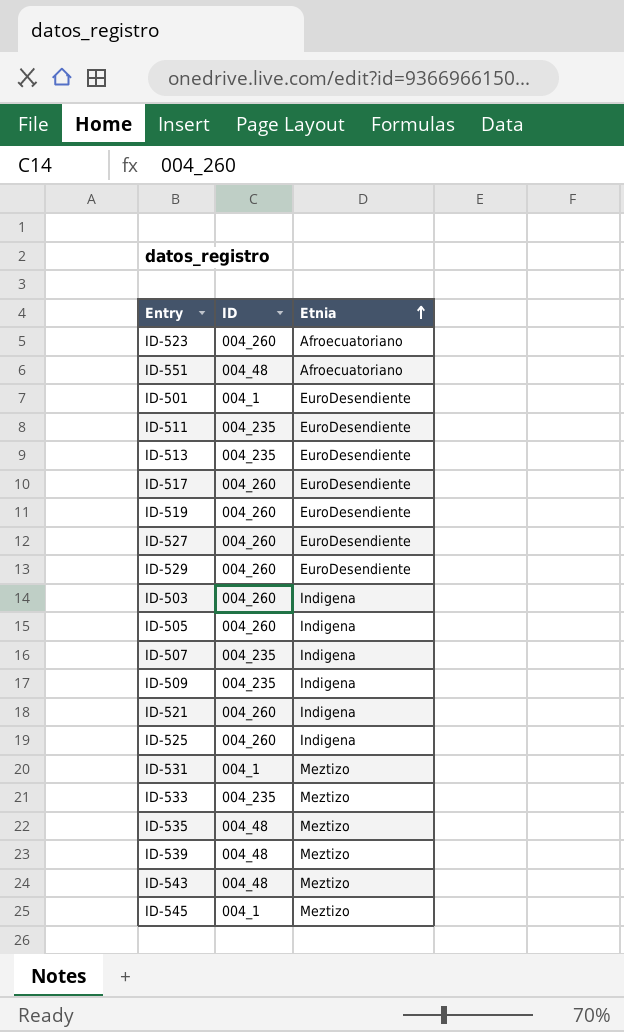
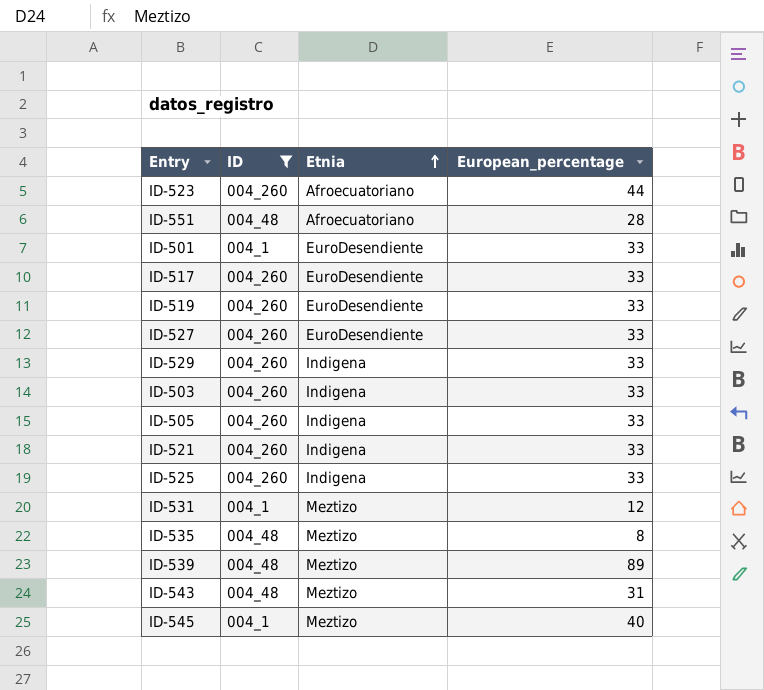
filter: none -> ID != 004_235
column European_percentage | position: none -> 4
ID-529 | Etnia: EuroDesendiente -> Indigena

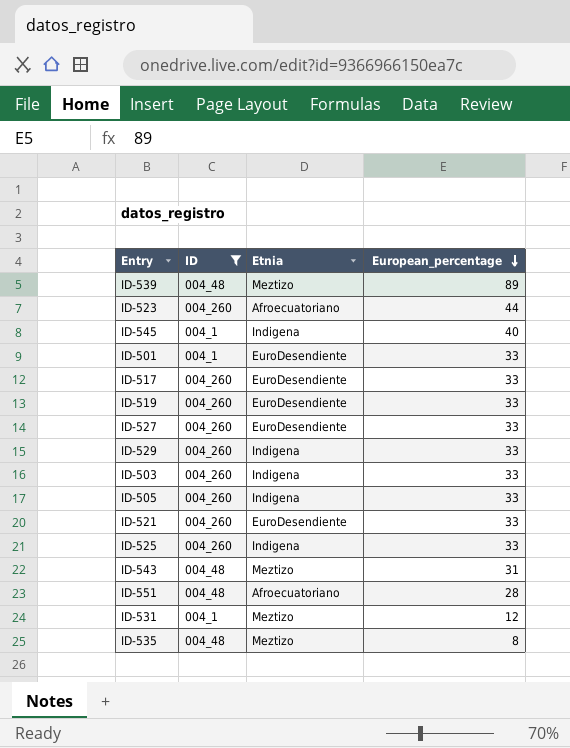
row order: Etnia ascending -> European_percentage descending
ID-545 | Etnia: Meztizo -> Indigena
ID-521 | Etnia: Indigena -> EuroDesendiente

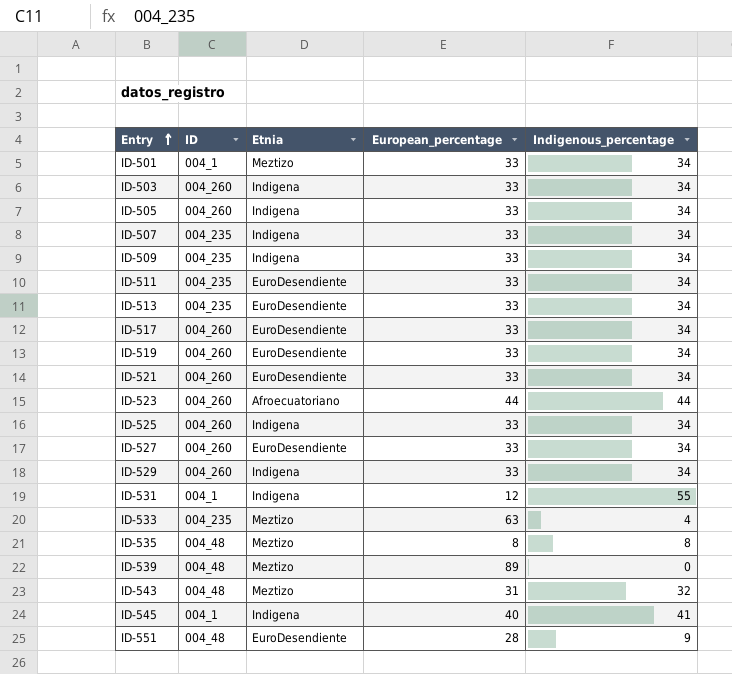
filter: ID != 004_235 -> none
row order: European_percentage descending -> Entry ascending
column Indigenous_percentage | position: none -> 5
ID-501 | Etnia: EuroDesendiente -> Meztizo
ID-531 | Etnia: Meztizo -> Indigena
ID-551 | Etnia: Afroecuatoriano -> EuroDesendiente

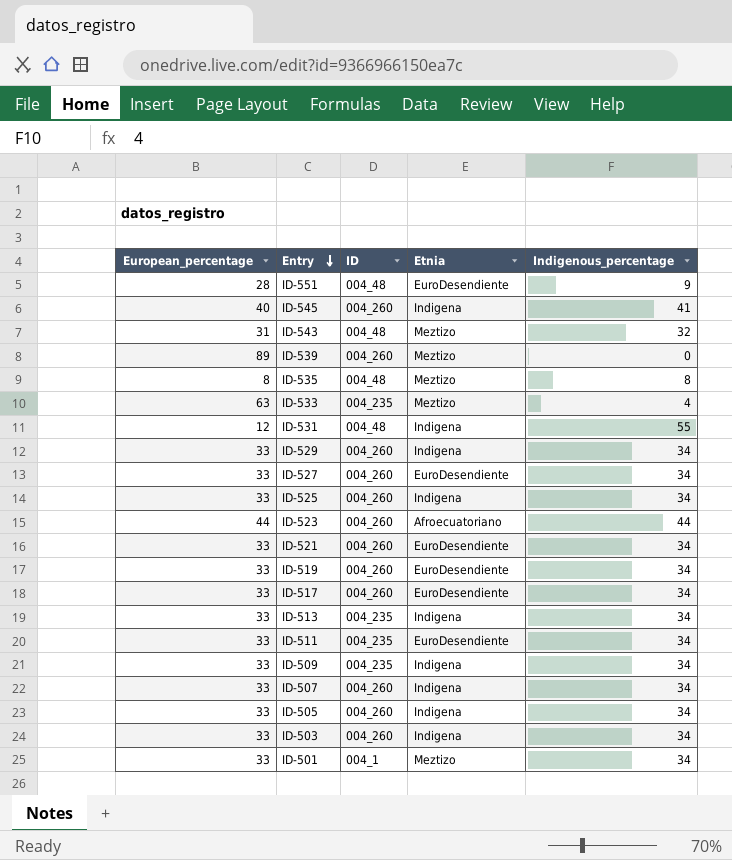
row order: Entry ascending -> Entry descending
column European_percentage | position: 4 -> 1
ID-545 | ID: 004_1 -> 004_260
ID-539 | ID: 004_48 -> 004_260
ID-531 | ID: 004_1 -> 004_48
ID-513 | Etnia: EuroDesendiente -> Indigena
ID-507 | ID: 004_235 -> 004_260

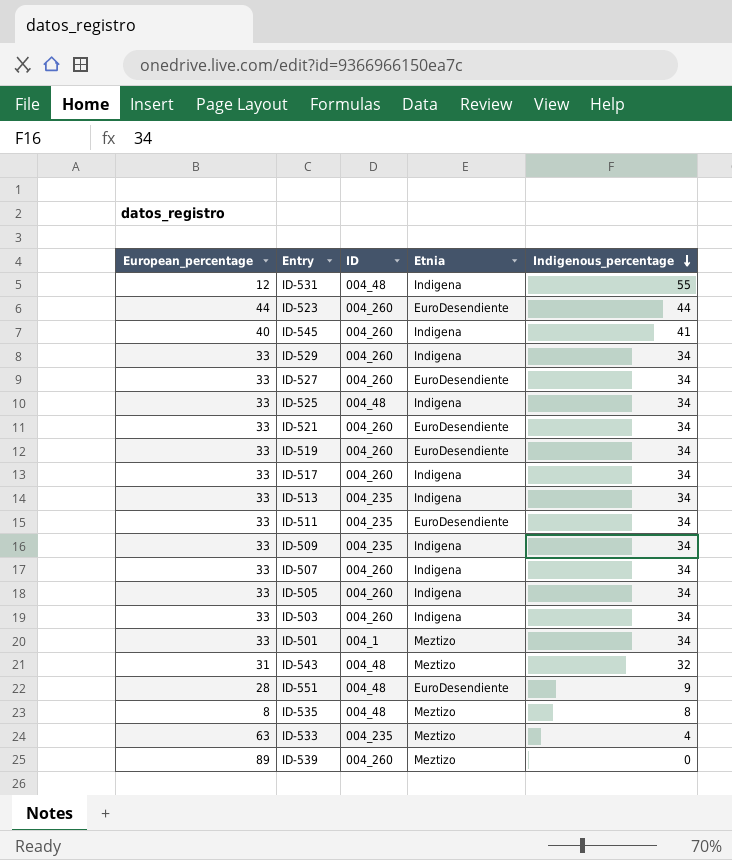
row order: Entry descending -> Indigenous_percentage descending
ID-523 | Etnia: Afroecuatoriano -> EuroDesendiente
ID-525 | ID: 004_260 -> 004_48
ID-517 | Etnia: EuroDesendiente -> Indigena

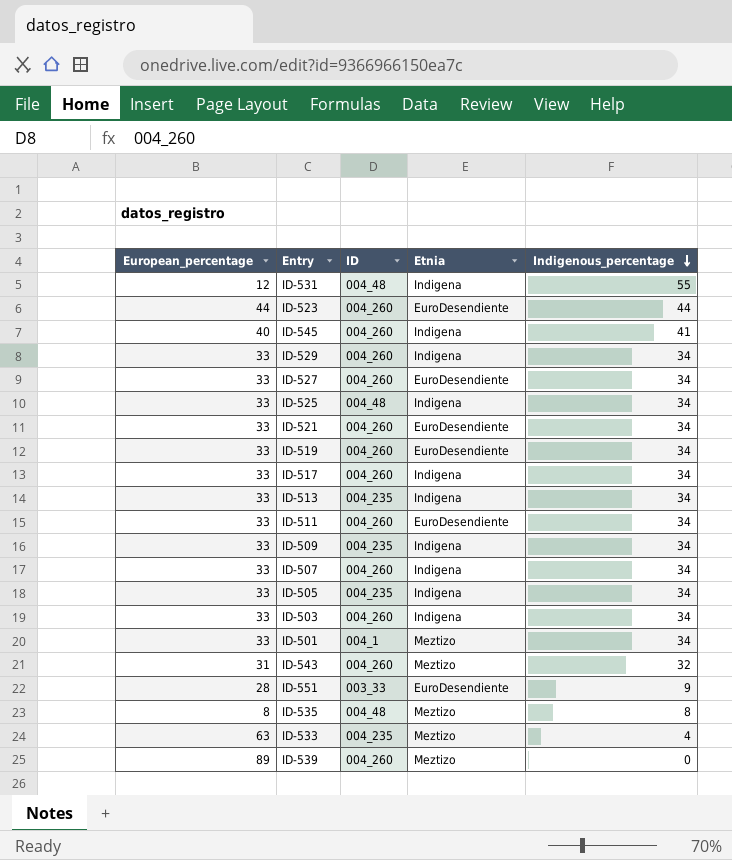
ID-511 | ID: 004_235 -> 004_260
ID-505 | ID: 004_260 -> 004_235
ID-543 | ID: 004_48 -> 004_260
ID-551 | ID: 004_48 -> 003_33

